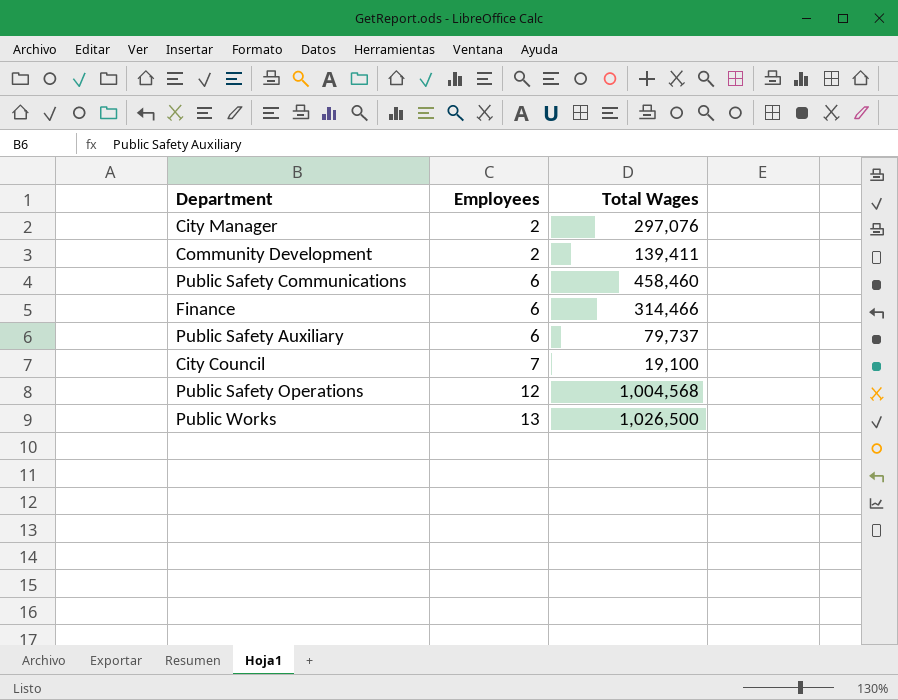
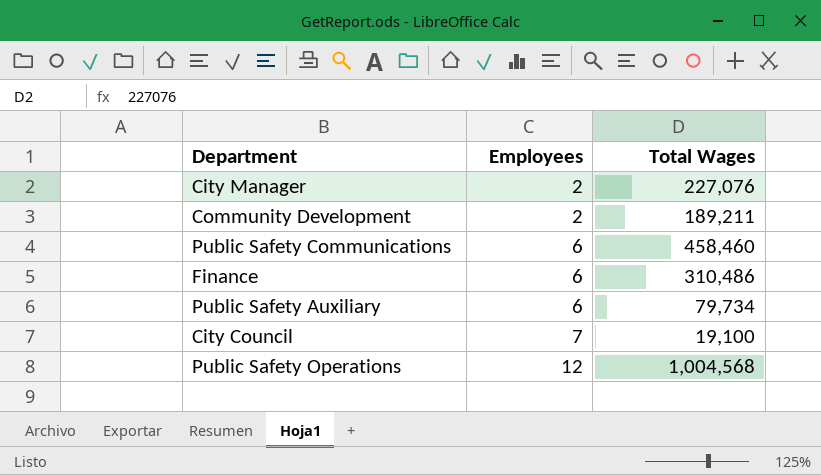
row Public Works: 13 | 1,026,500 -> none
City Manager | Total Wages: 297,076 -> 227,076
Community Development | Total Wages: 139,411 -> 189,211
Finance | Total Wages: 314,466 -> 310,486
Public Safety Auxiliary | Total Wages: 79,737 -> 79,734

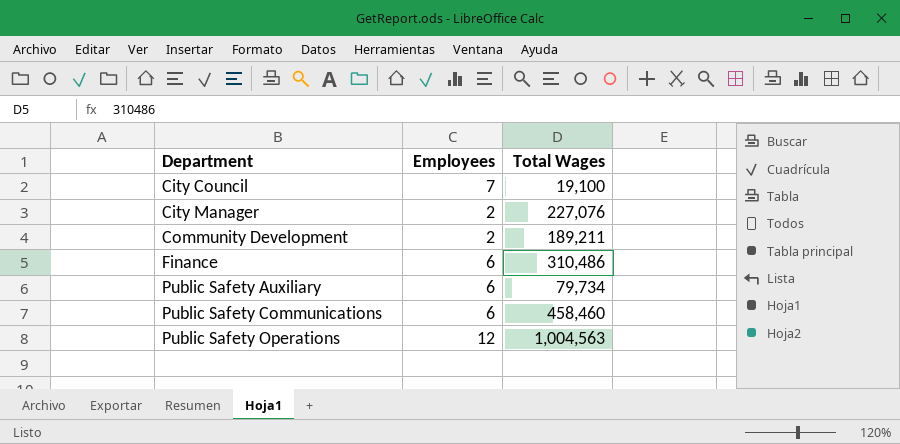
row order: Employees ascending -> Department ascending
Public Safety Operations | Total Wages: 1,004,568 -> 1,004,563

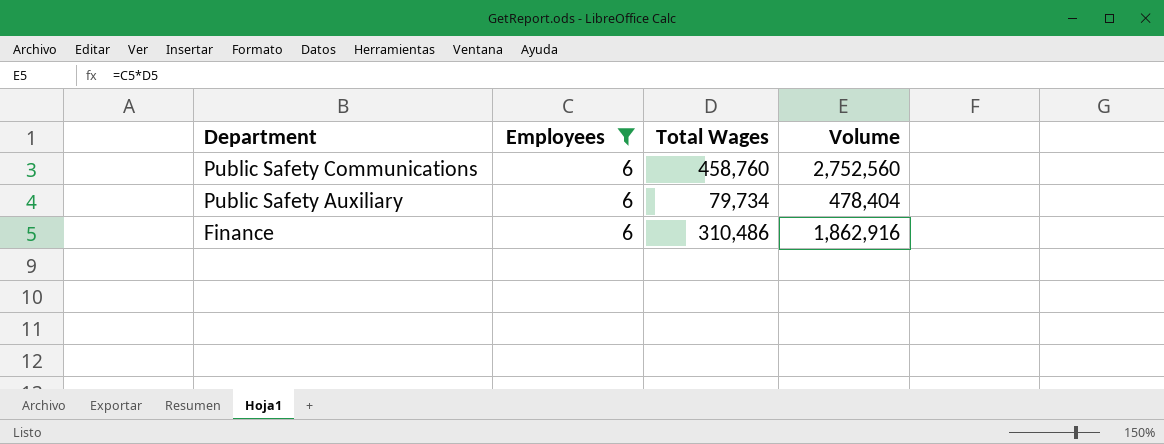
filter: none -> Employees = 6
row order: Department ascending -> Department descending
column Volume | formula: none -> [Employees] * [Total Wages]
Public Safety Communications | Total Wages: 458,460 -> 458,760

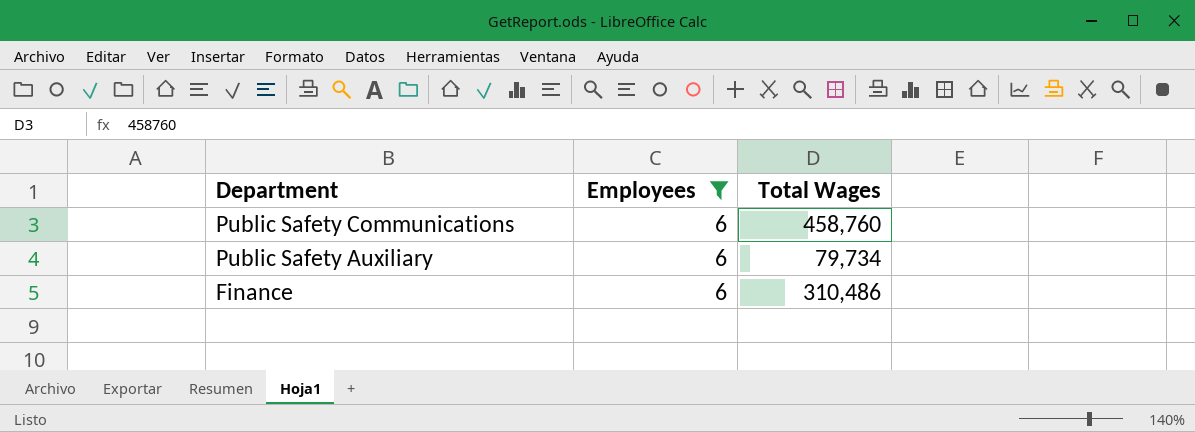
column Volume | formula: [Employees] * [Total Wages] -> none

